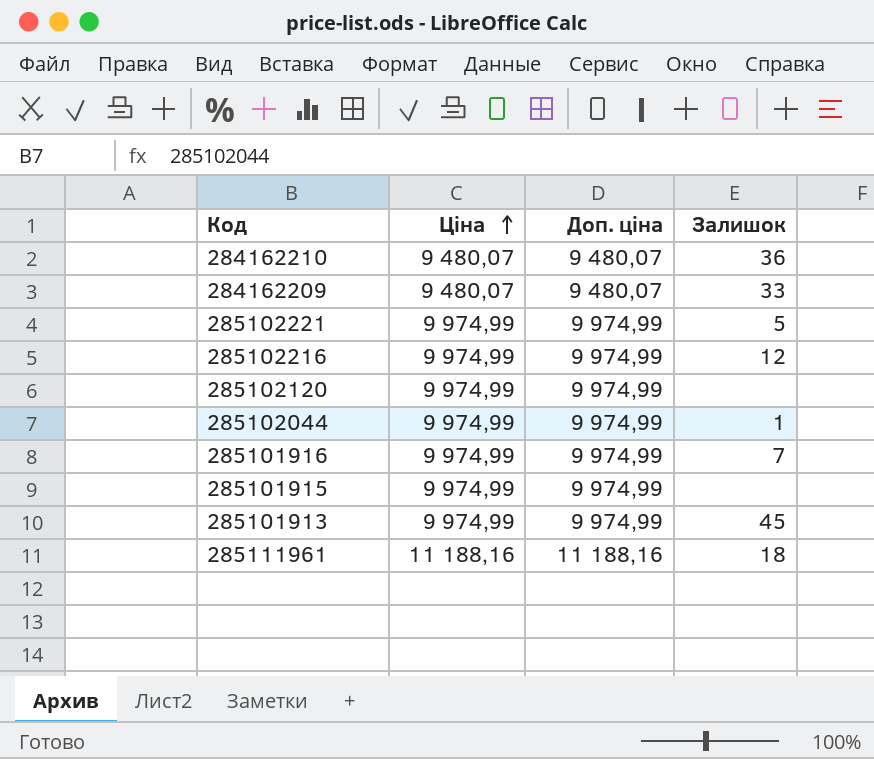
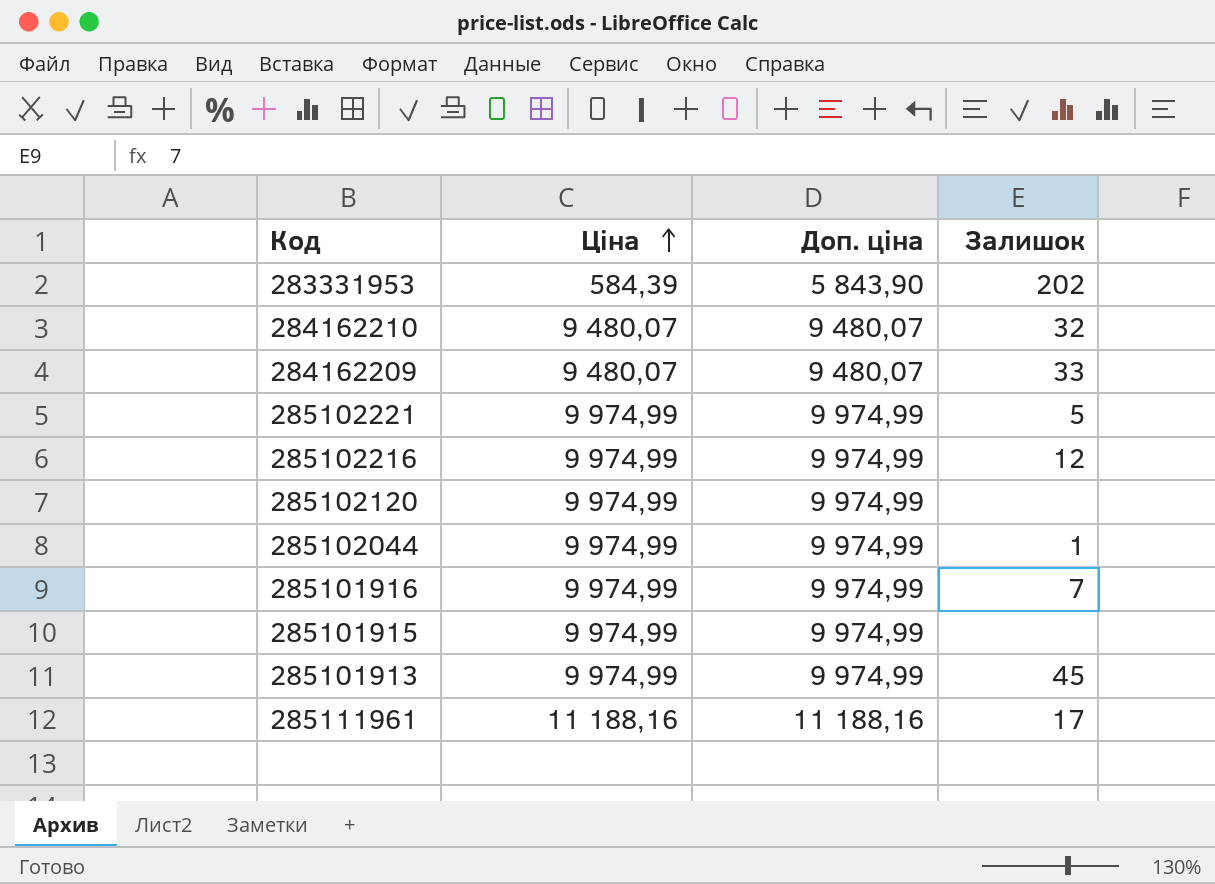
row 283331953: none -> 584,39 | 5 843,90 | 202
284162210 | Залишок: 36 -> 32
285111961 | Залишок: 18 -> 17

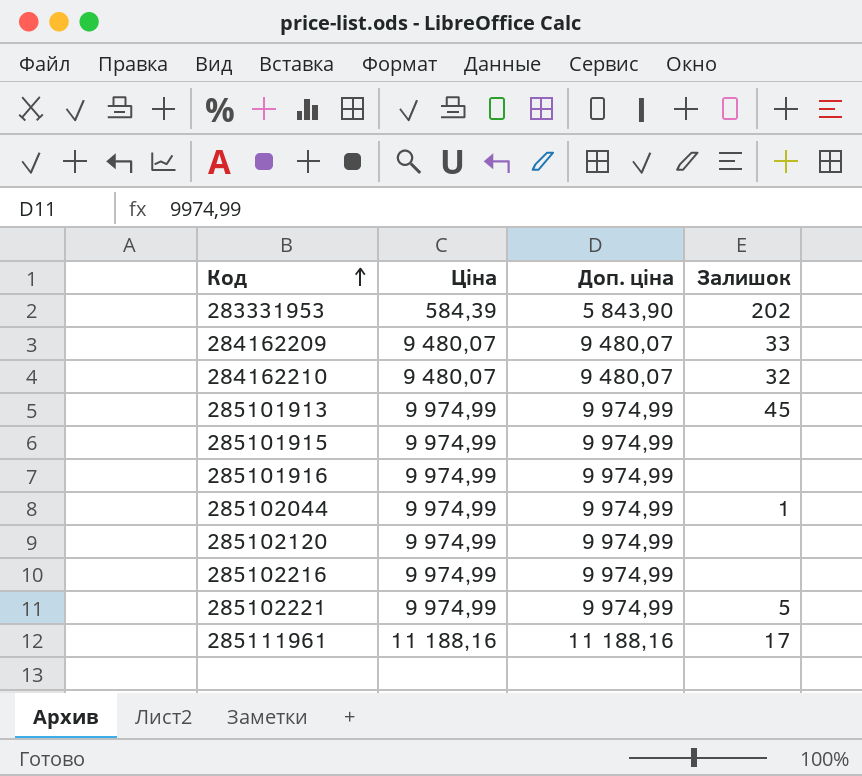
row order: Ціна ascending -> Код ascending
285101916 | Залишок: 7 -> none
285102216 | Залишок: 12 -> none

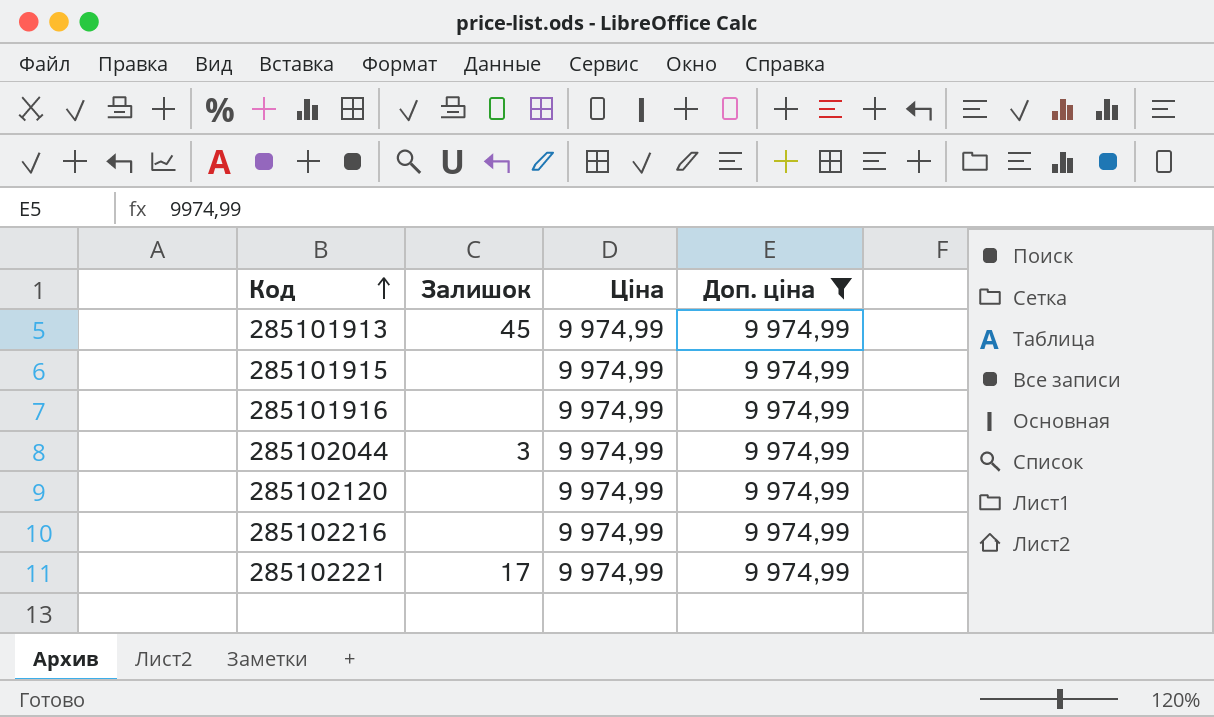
filter: none -> Доп. ціна = 9 974,99
column Залишок | position: 4 -> 2
285102044 | Залишок: 1 -> 3
285102221 | Залишок: 5 -> 17

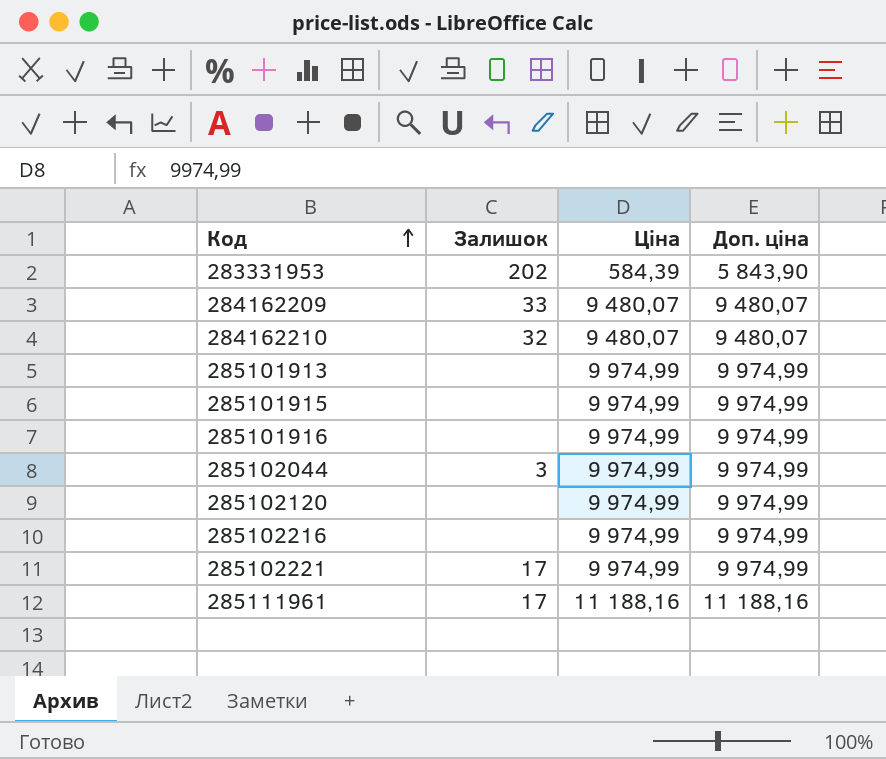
filter: Доп. ціна = 9 974,99 -> none
285101913 | Залишок: 45 -> none

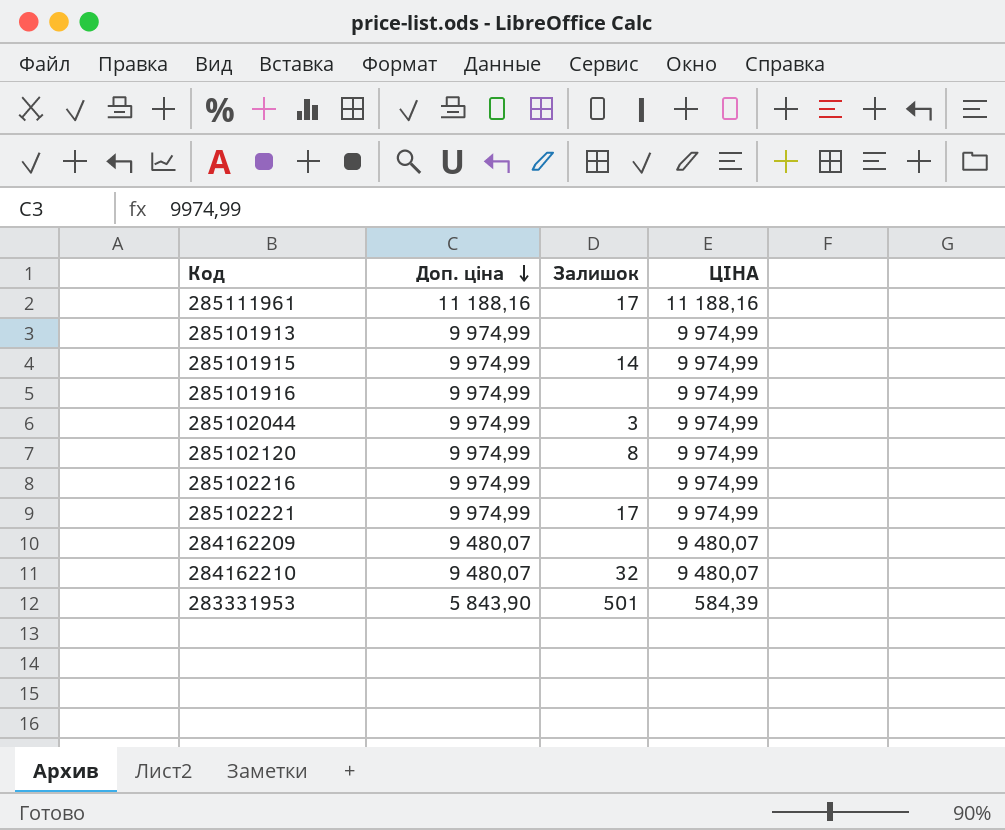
row order: Код ascending -> Доп. ціна descending
column Доп. ціна | position: 4 -> 2
column name: Ціна -> ЦІНА
285101915 | Залишок: none -> 14
285102120 | Залишок: none -> 8
284162209 | Залишок: 33 -> none
283331953 | Залишок: 202 -> 501

